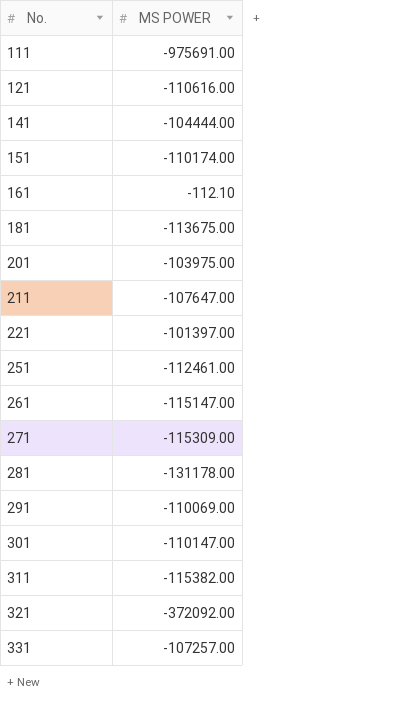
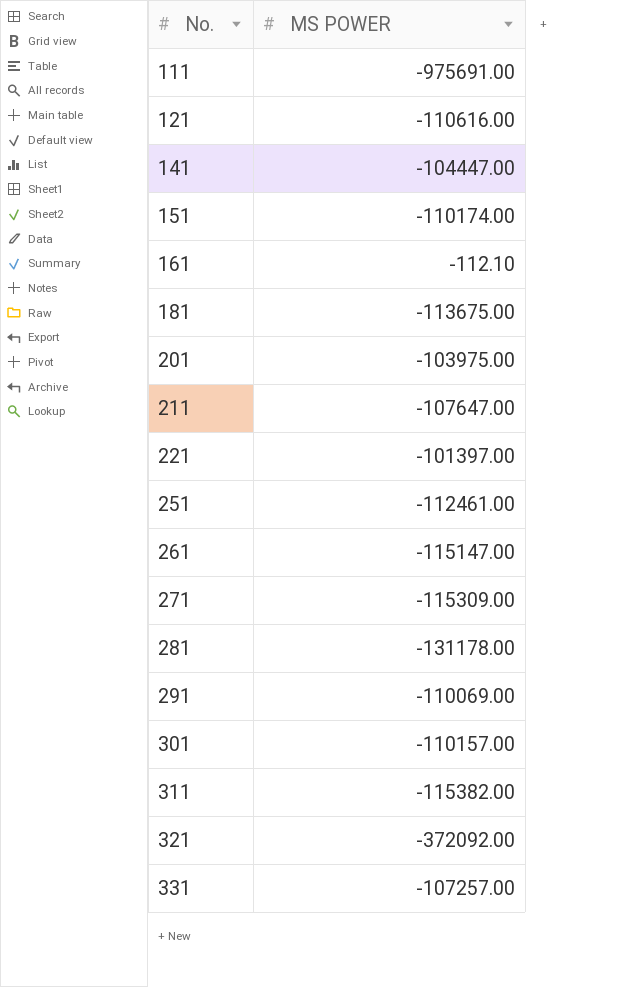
141 | MS POWER: -104444.00 -> -104447.00
301 | MS POWER: -110147.00 -> -110157.00

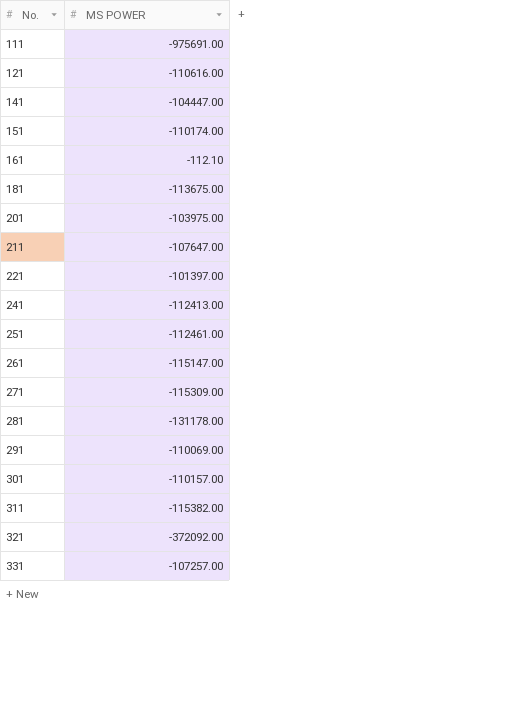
row 241: none -> -112413.00

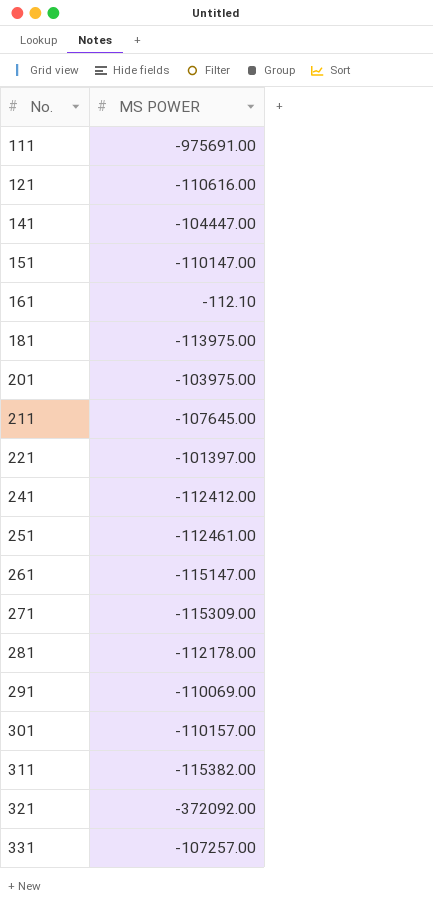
151 | MS POWER: -110174.00 -> -110147.00
181 | MS POWER: -113675.00 -> -113975.00
211 | MS POWER: -107647.00 -> -107645.00
241 | MS POWER: -112413.00 -> -112412.00
281 | MS POWER: -131178.00 -> -112178.00

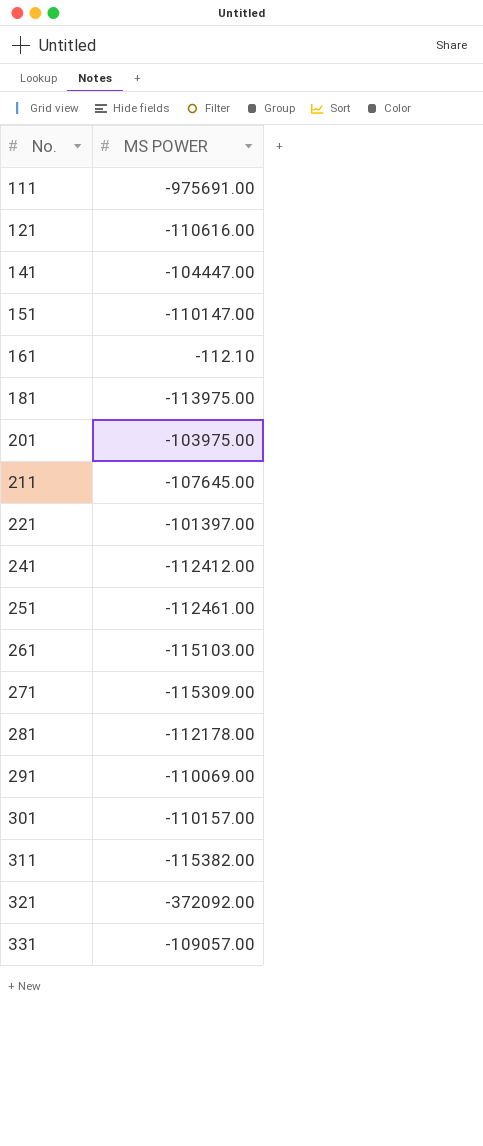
261 | MS POWER: -115147.00 -> -115103.00
331 | MS POWER: -107257.00 -> -109057.00

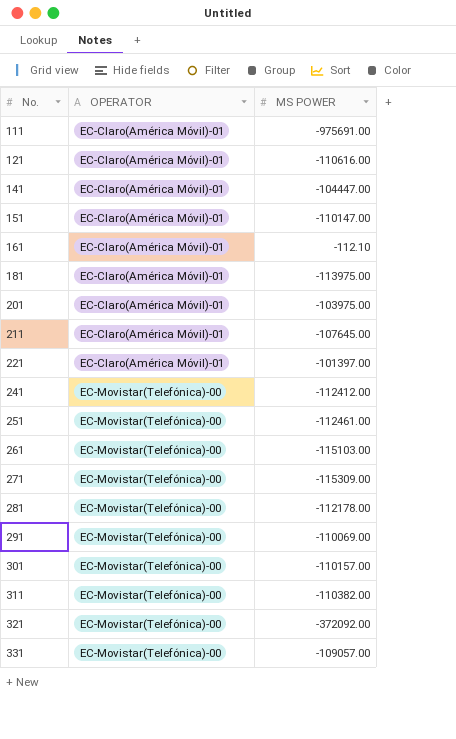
column OPERATOR | position: none -> 2
311 | MS POWER: -115382.00 -> -110382.00

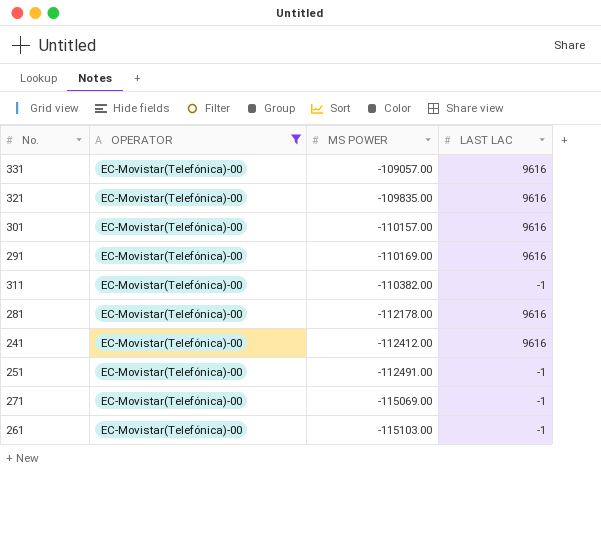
filter: none -> OPERATOR = EC-Movistar(Telefónica)-00
row order: No. ascending -> MS POWER descending
column LAST LAC | position: none -> 4
321 | MS POWER: -372092.00 -> -109835.00
291 | MS POWER: -110069.00 -> -110169.00
251 | MS POWER: -112461.00 -> -112491.00
271 | MS POWER: -115309.00 -> -115069.00

